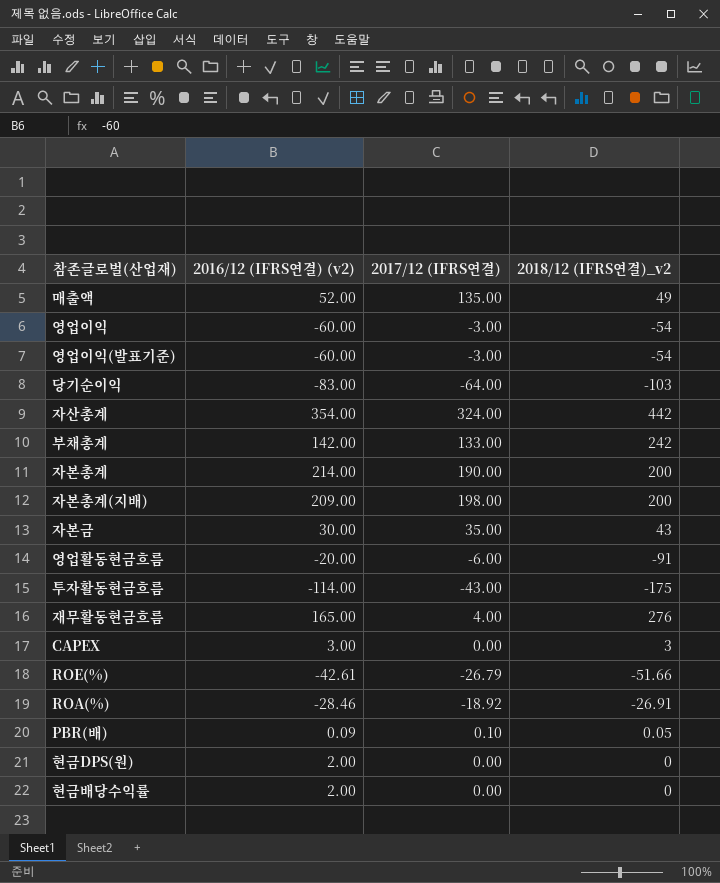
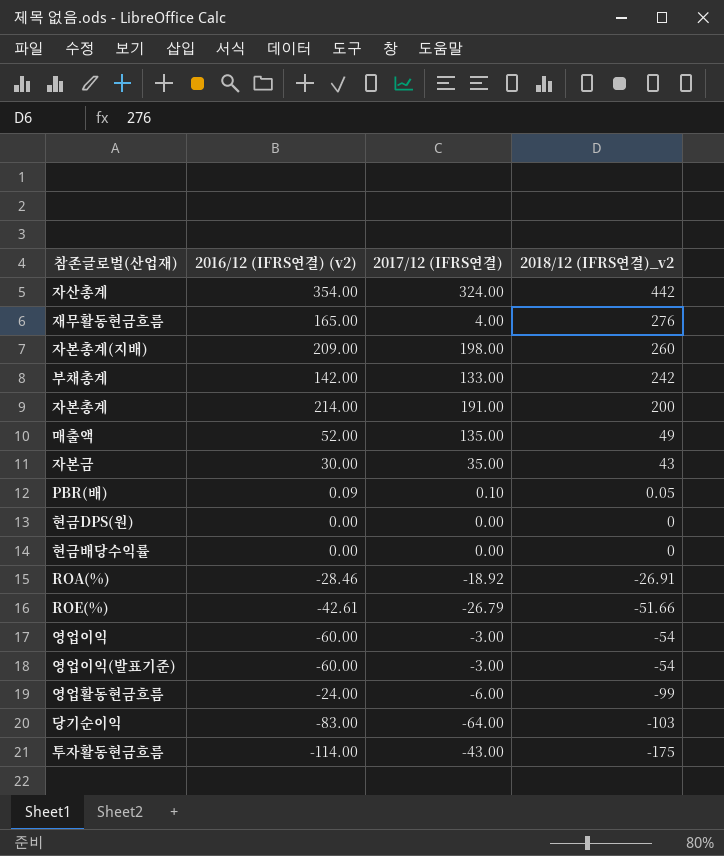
row order: none -> 2018/12 (IFRS연결)_v2 descending
row CAPEX: 3.00 | 0.00 | 3 -> none
자본총계(지배) | 2018/12 (IFRS연결)_v2: 200 -> 260
자본총계 | 2017/12 (IFRS연결): 190.00 -> 191.00
현금DPS(원) | 2016/12 (IFRS연결) (v2): 2.00 -> 0.00
현금배당수익률 | 2016/12 (IFRS연결) (v2): 2.00 -> 0.00
영업활동현금흐름 | 2016/12 (IFRS연결) (v2): -20.00 -> -24.00
영업활동현금흐름 | 2018/12 (IFRS연결)_v2: -91 -> -99

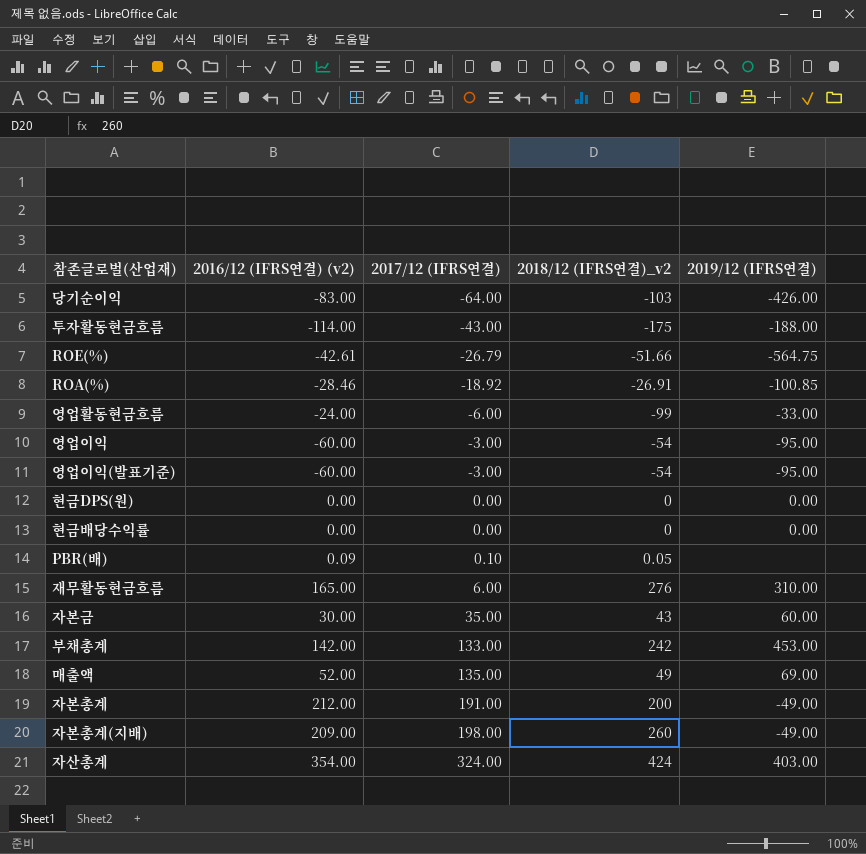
row order: 2018/12 (IFRS연결)_v2 descending -> 2017/12 (IFRS연결) ascending
column 2019/12 (IFRS연결) | position: none -> 5
재무활동현금흐름 | 2017/12 (IFRS연결): 4.00 -> 6.00
자본총계 | 2016/12 (IFRS연결) (v2): 214.00 -> 212.00
자산총계 | 2018/12 (IFRS연결)_v2: 442 -> 424

